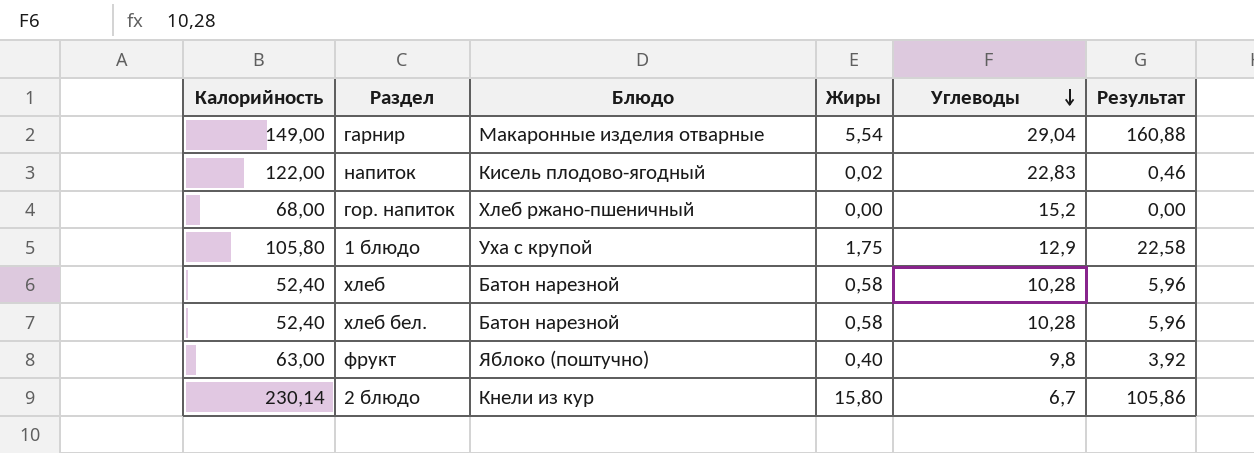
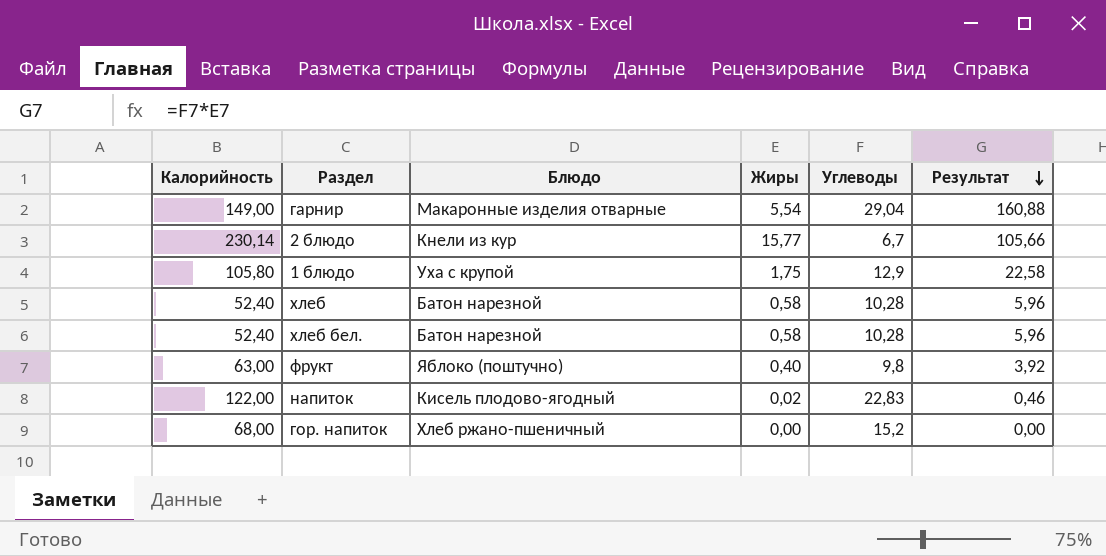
row order: Углеводы descending -> Результат descending
2 блюдо | Жиры: 15,80 -> 15,77
2 блюдо | Результат: 105,86 -> 105,66

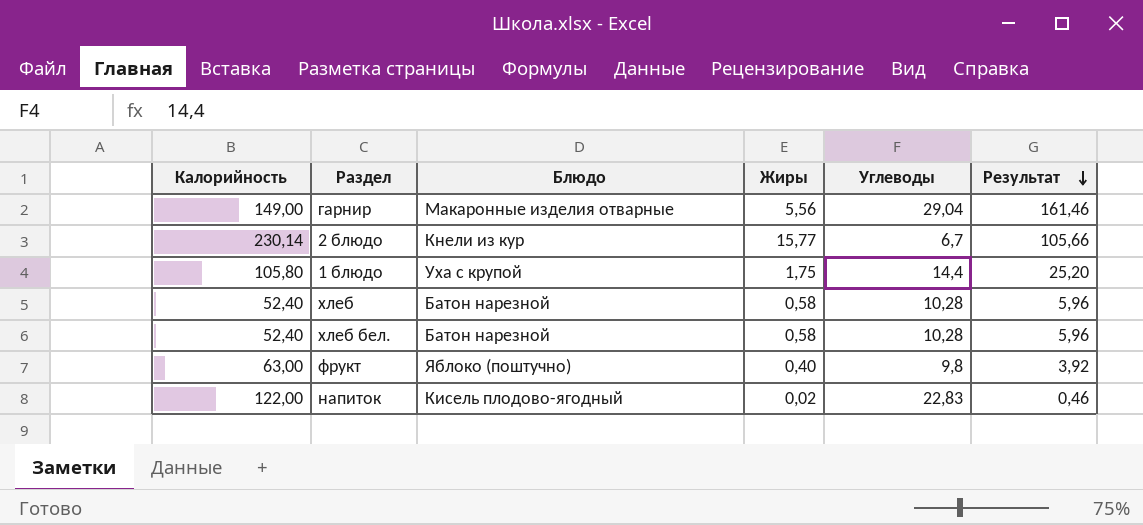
row гор. напиток: 68,00 | Хлеб ржано-пшеничный | 0,00 | 15,2 | 0,00 -> none
гарнир | Жиры: 5,54 -> 5,56
гарнир | Результат: 160,88 -> 161,46
1 блюдо | Углеводы: 12,9 -> 14,4
1 блюдо | Результат: 22,58 -> 25,20

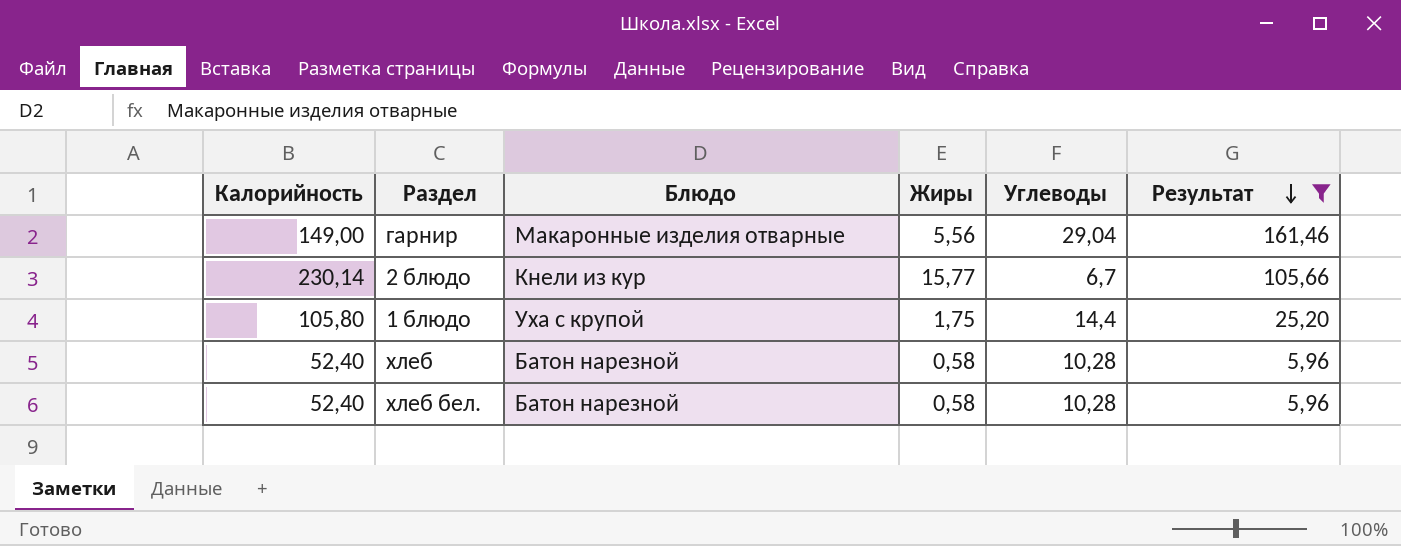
filter: none -> Результат >= 5,96

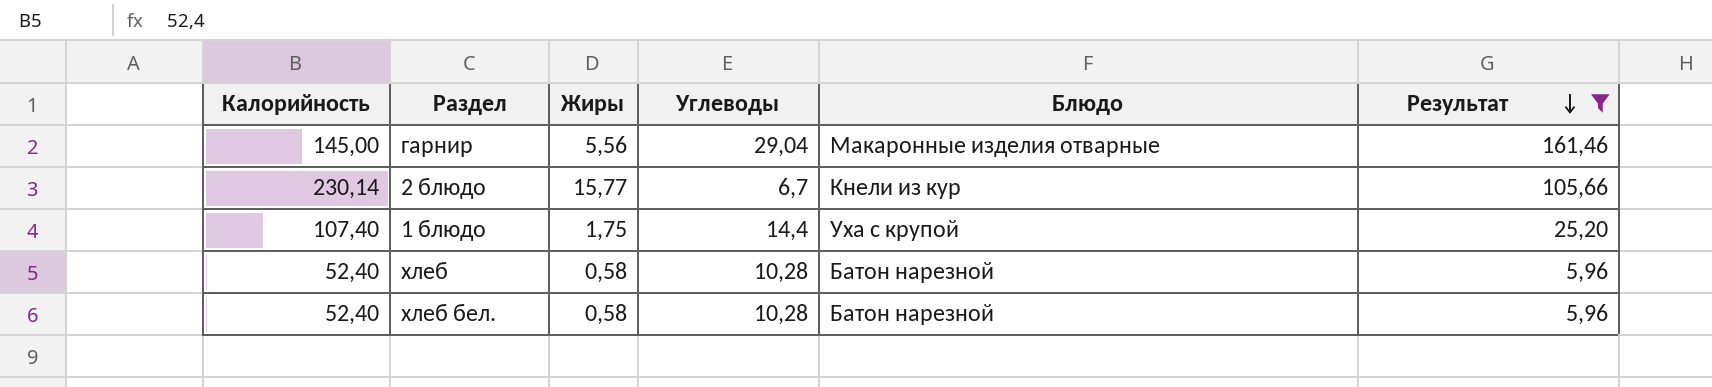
column Блюдо | position: 3 -> 5
гарнир | Калорийность: 149,00 -> 145,00
1 блюдо | Калорийность: 105,80 -> 107,40

